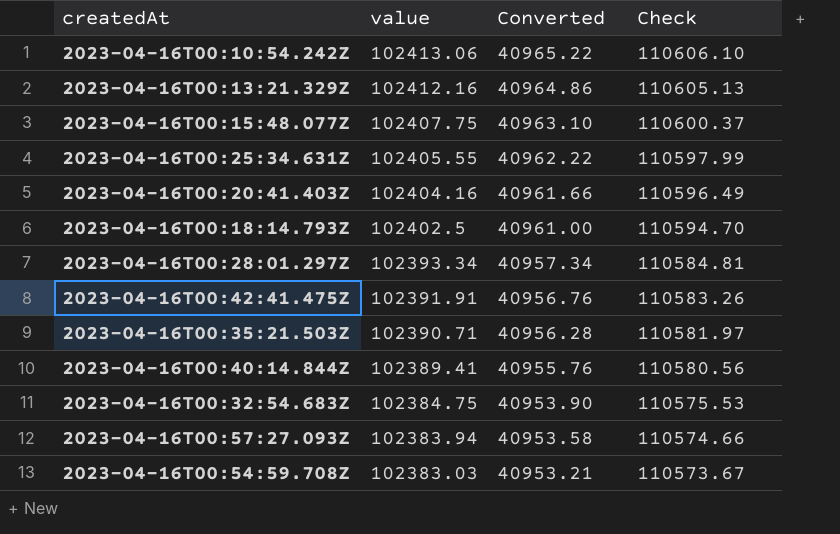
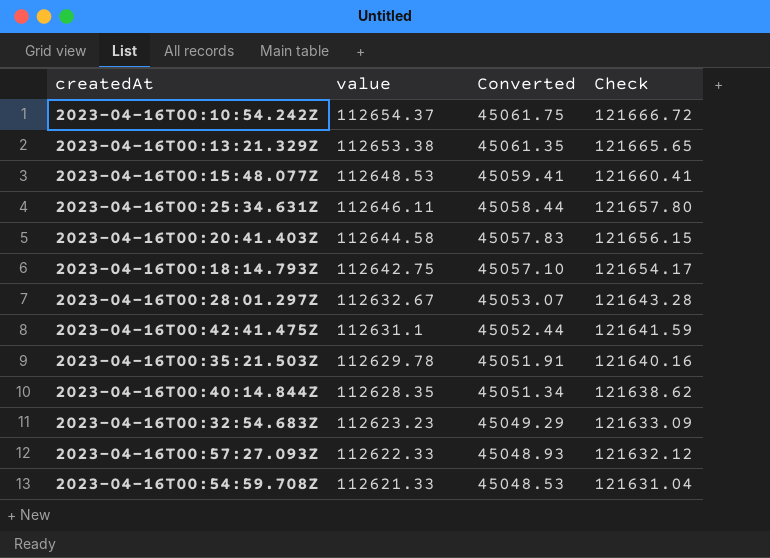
2023-04-16T00:10:54.242Z | value: 102413.06 -> 112654.37
2023-04-16T00:10:54.242Z | Converted: 40965.22 -> 45061.75
2023-04-16T00:10:54.242Z | Check: 110606.10 -> 121666.72
2023-04-16T00:13:21.329Z | value: 102412.16 -> 112653.38
2023-04-16T00:13:21.329Z | Converted: 40964.86 -> 45061.35
2023-04-16T00:13:21.329Z | Check: 110605.13 -> 121665.65
2023-04-16T00:15:48.077Z | value: 102407.75 -> 112648.53
2023-04-16T00:15:48.077Z | Converted: 40963.10 -> 45059.41
2023-04-16T00:15:48.077Z | Check: 110600.37 -> 121660.41
2023-04-16T00:25:34.631Z | value: 102405.55 -> 112646.11
2023-04-16T00:25:34.631Z | Converted: 40962.22 -> 45058.44
2023-04-16T00:25:34.631Z | Check: 110597.99 -> 121657.80
2023-04-16T00:20:41.403Z | value: 102404.16 -> 112644.58
2023-04-16T00:20:41.403Z | Converted: 40961.66 -> 45057.83
2023-04-16T00:20:41.403Z | Check: 110596.49 -> 121656.15
2023-04-16T00:18:14.793Z | value: 102402.5 -> 112642.75
2023-04-16T00:18:14.793Z | Converted: 40961.00 -> 45057.10
2023-04-16T00:18:14.793Z | Check: 110594.70 -> 121654.17
2023-04-16T00:28:01.297Z | value: 102393.34 -> 112632.67
2023-04-16T00:28:01.297Z | Converted: 40957.34 -> 45053.07
2023-04-16T00:28:01.297Z | Check: 110584.81 -> 121643.28
2023-04-16T00:42:41.475Z | value: 102391.91 -> 112631.1
2023-04-16T00:42:41.475Z | Converted: 40956.76 -> 45052.44
2023-04-16T00:42:41.475Z | Check: 110583.26 -> 121641.59
2023-04-16T00:35:21.503Z | value: 102390.71 -> 112629.78
2023-04-16T00:35:21.503Z | Converted: 40956.28 -> 45051.91
2023-04-16T00:35:21.503Z | Check: 110581.97 -> 121640.16
2023-04-16T00:40:14.844Z | value: 102389.41 -> 112628.35
2023-04-16T00:40:14.844Z | Converted: 40955.76 -> 45051.34
2023-04-16T00:40:14.844Z | Check: 110580.56 -> 121638.62
2023-04-16T00:32:54.683Z | value: 102384.75 -> 112623.23
2023-04-16T00:32:54.683Z | Converted: 40953.90 -> 45049.29
2023-04-16T00:32:54.683Z | Check: 110575.53 -> 121633.09
2023-04-16T00:57:27.093Z | value: 102383.94 -> 112622.33
2023-04-16T00:57:27.093Z | Converted: 40953.58 -> 45048.93
2023-04-16T00:57:27.093Z | Check: 110574.66 -> 121632.12
2023-04-16T00:54:59.708Z | value: 102383.03 -> 112621.33
2023-04-16T00:54:59.708Z | Converted: 40953.21 -> 45048.53
2023-04-16T00:54:59.708Z | Check: 110573.67 -> 121631.04

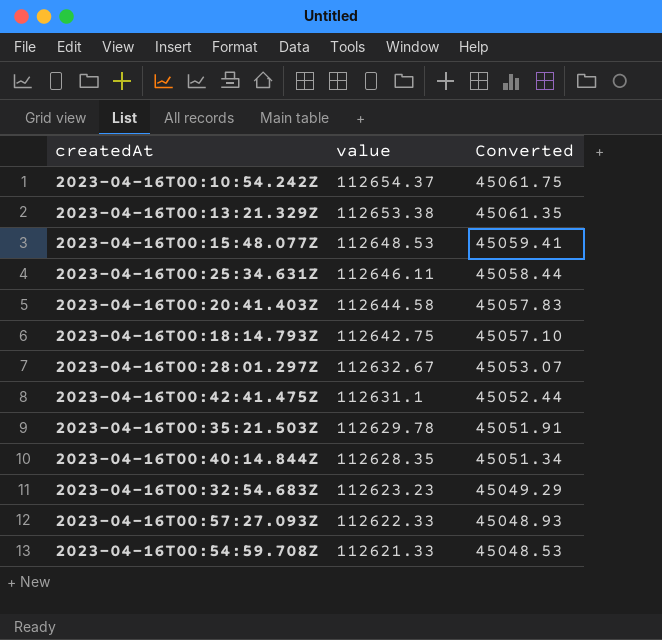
column Check | formula: [value] * 1.08 -> none

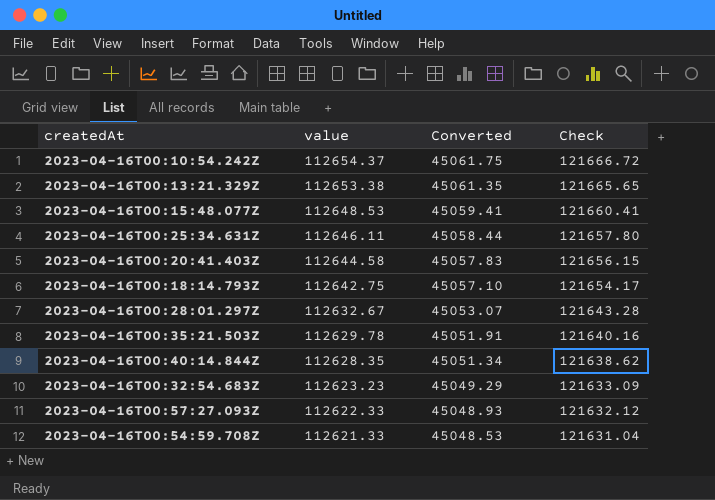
column Check | formula: none -> [value] * 1.08
row 2023-04-16T00:42:41.475Z: 112631.1 | 45052.44 -> none

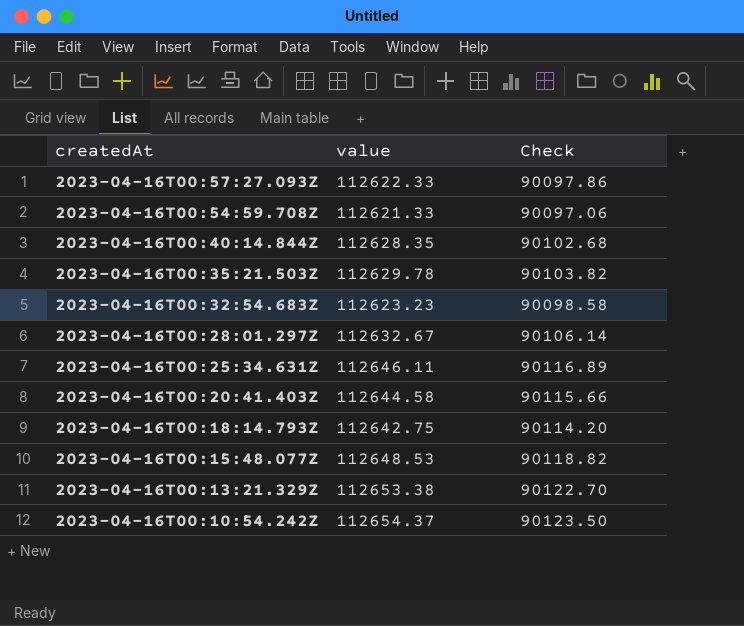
row order: value descending -> createdAt descending
column Converted | formula: [value] * 0.4 -> none
column Check | formula: [value] * 1.08 -> [value] * 0.8

